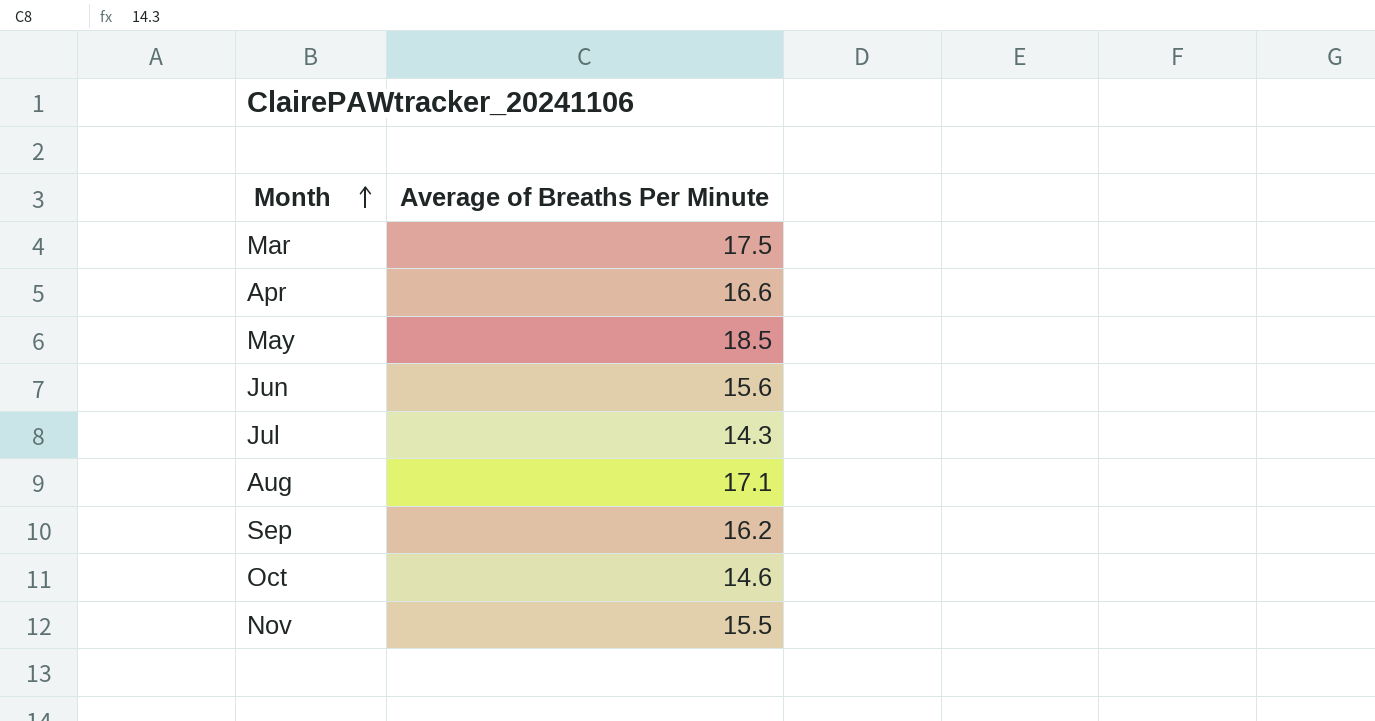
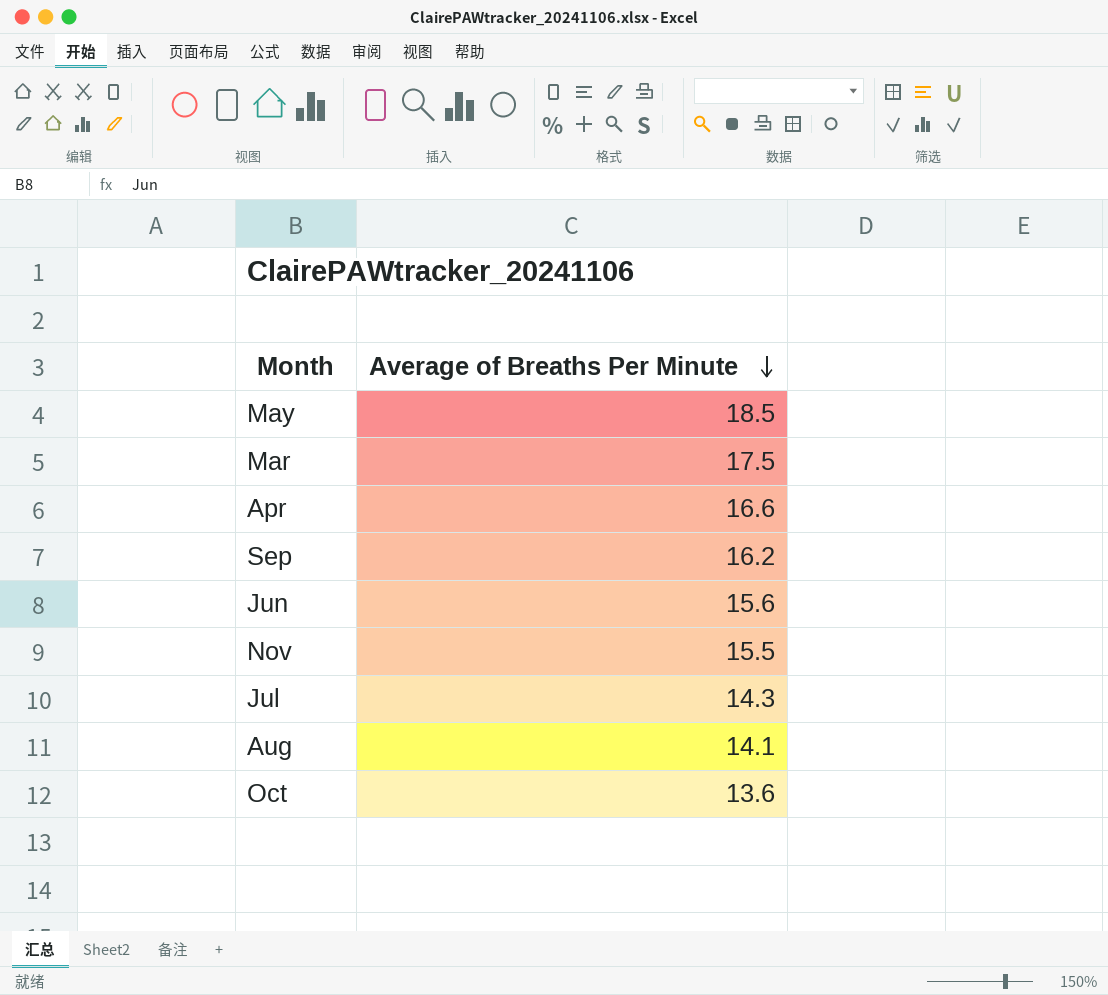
row order: Month ascending -> Average of Breaths Per Minute descending
Aug | Average of Breaths Per Minute: 17.1 -> 14.1
Oct | Average of Breaths Per Minute: 14.6 -> 13.6

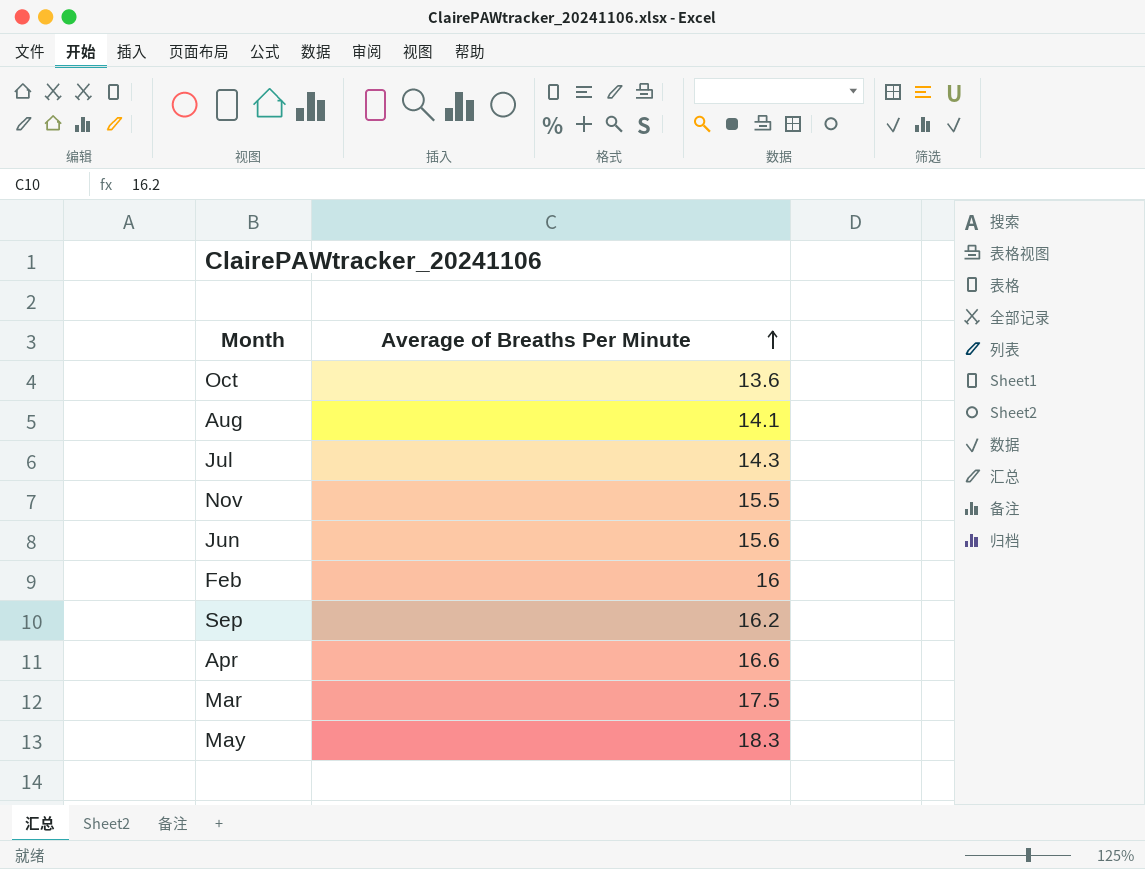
row order: Average of Breaths Per Minute descending -> Average of Breaths Per Minute ascending
row Feb: none -> 16
May | Average of Breaths Per Minute: 18.5 -> 18.3

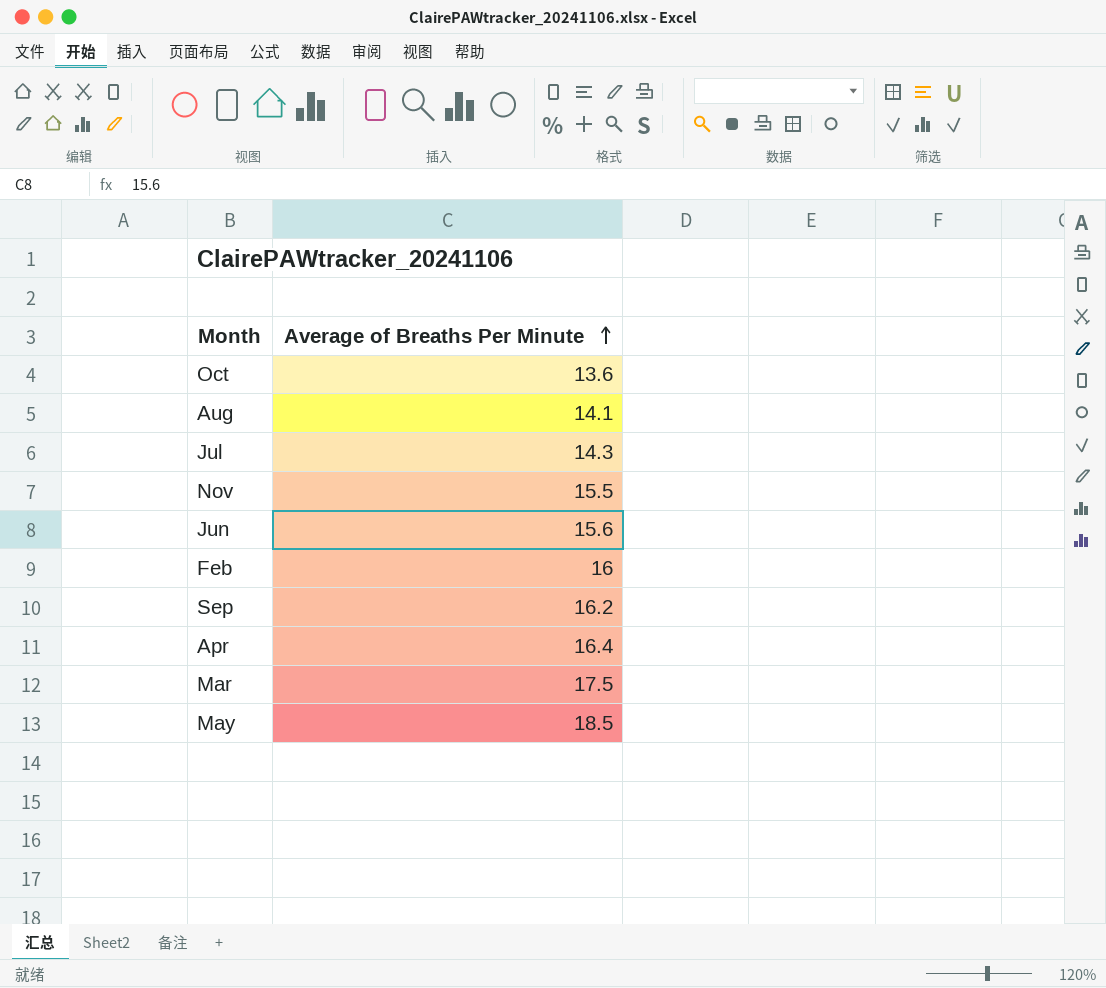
Apr | Average of Breaths Per Minute: 16.6 -> 16.4
May | Average of Breaths Per Minute: 18.3 -> 18.5

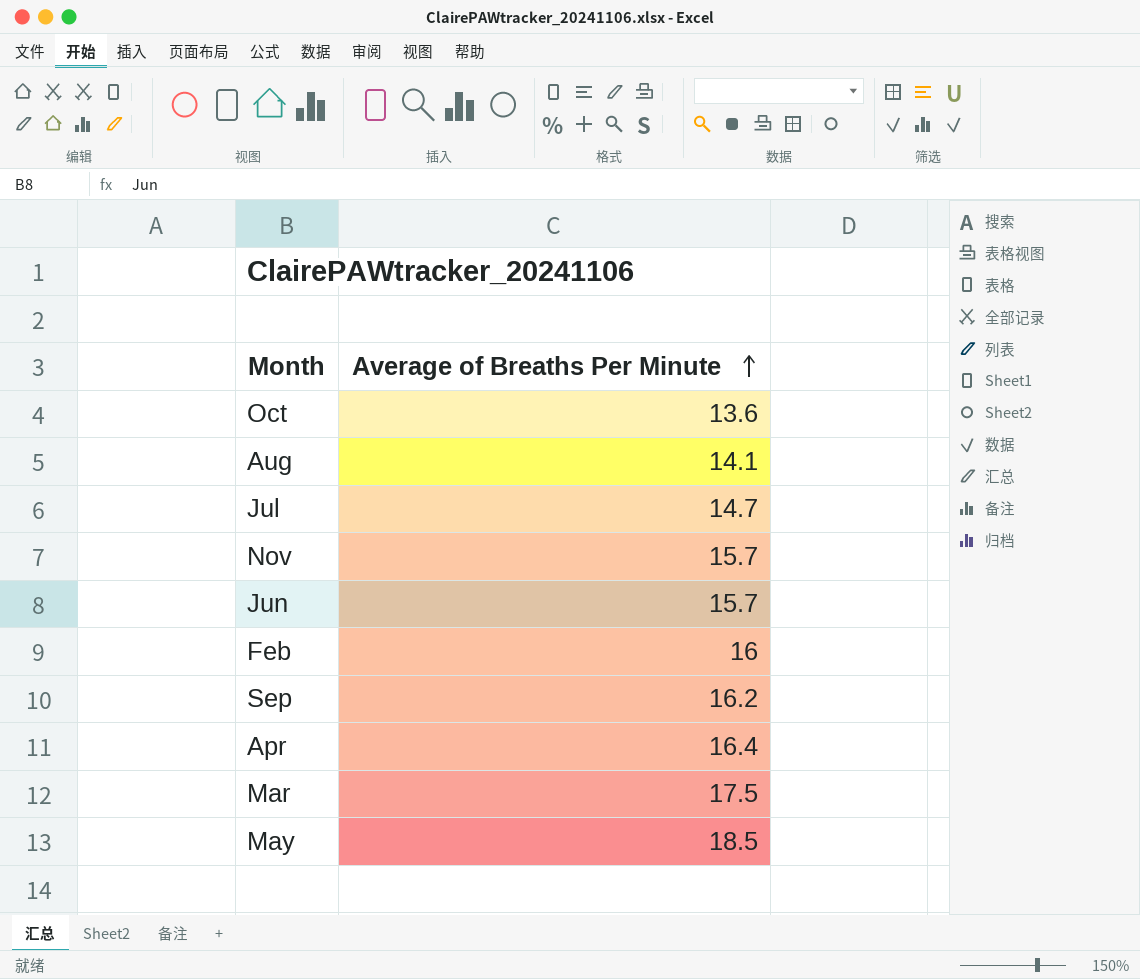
Jul | Average of Breaths Per Minute: 14.3 -> 14.7
Nov | Average of Breaths Per Minute: 15.5 -> 15.7
Jun | Average of Breaths Per Minute: 15.6 -> 15.7

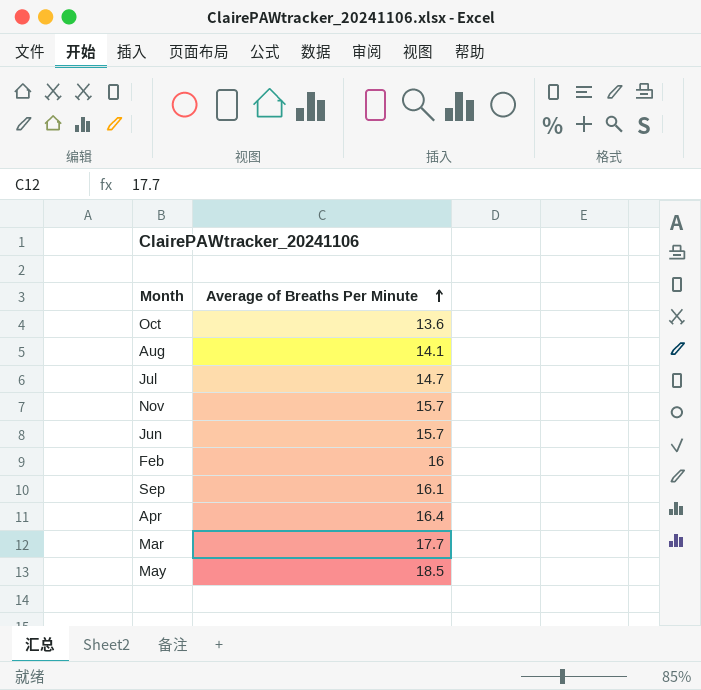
Sep | Average of Breaths Per Minute: 16.2 -> 16.1
Mar | Average of Breaths Per Minute: 17.5 -> 17.7

